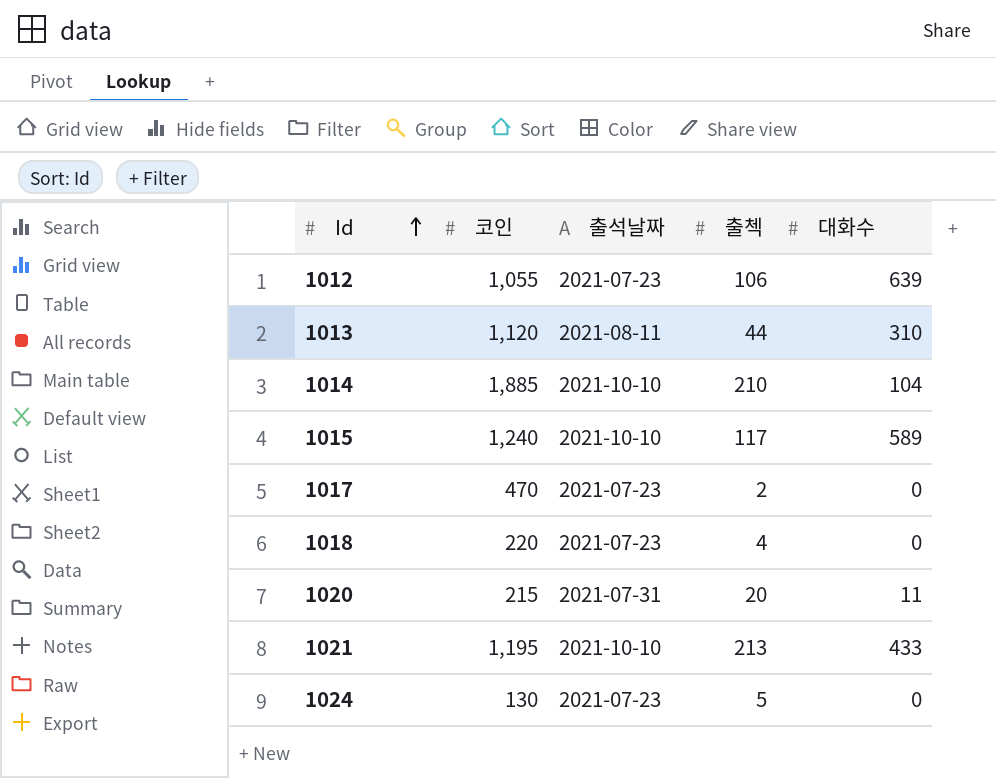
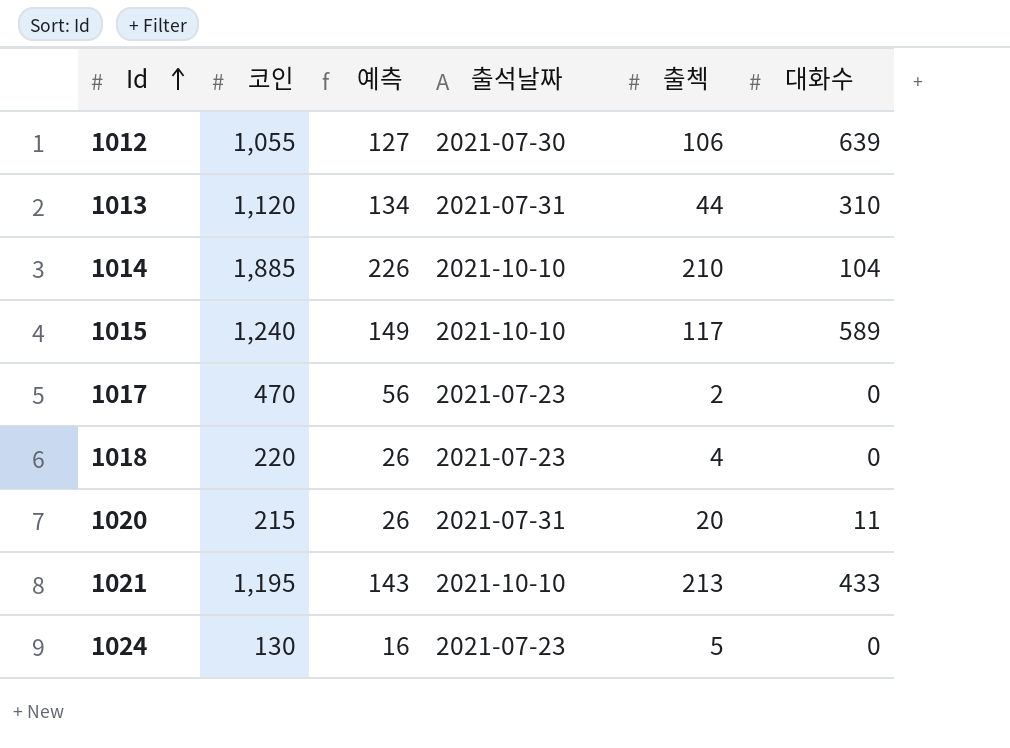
column 예측 | formula: none -> [코인] * 0.12
1012 | 출석날짜: 2021-07-23 -> 2021-07-30
1013 | 출석날짜: 2021-08-11 -> 2021-07-31

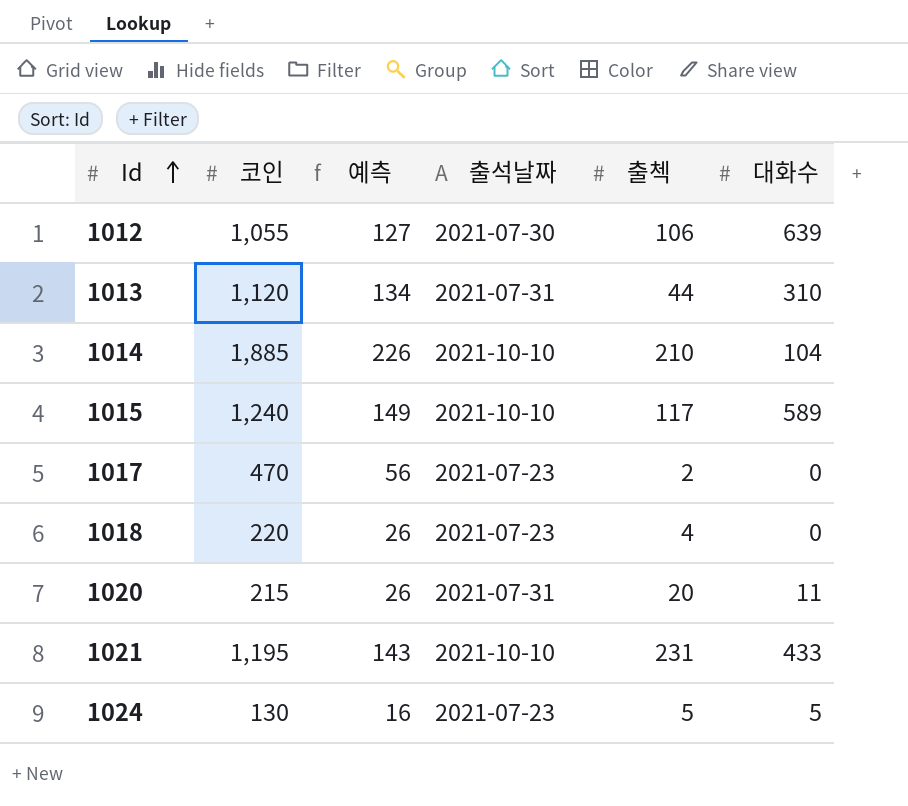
1021 | 출첵: 213 -> 231
1024 | 대화수: 0 -> 5

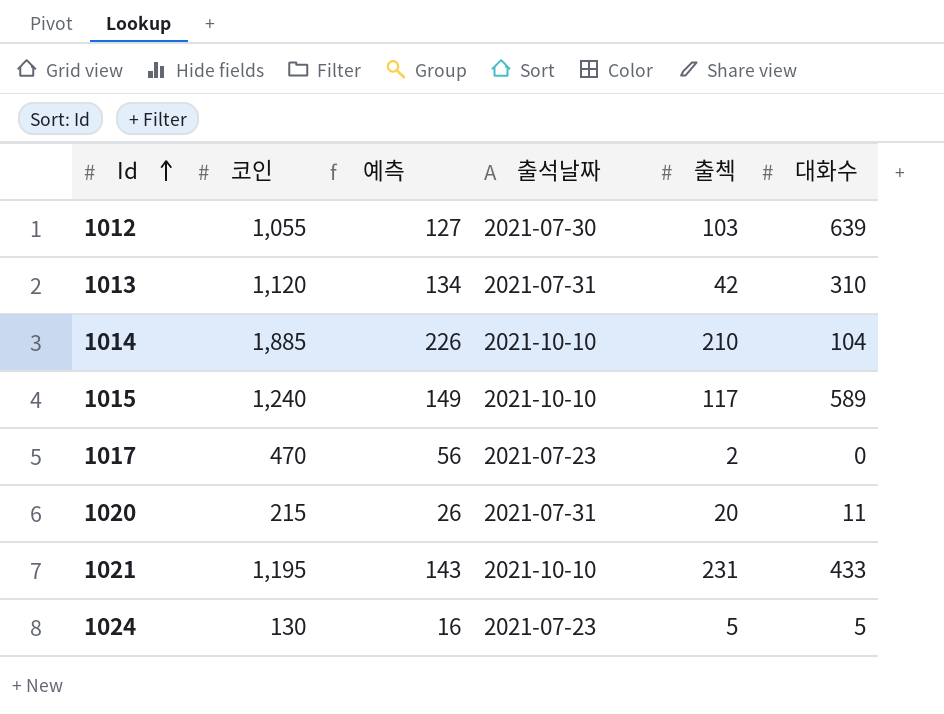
row 1018: 220 | 26 | 2021-07-23 | 4 | 0 -> none
1012 | 출첵: 106 -> 103
1013 | 출첵: 44 -> 42

